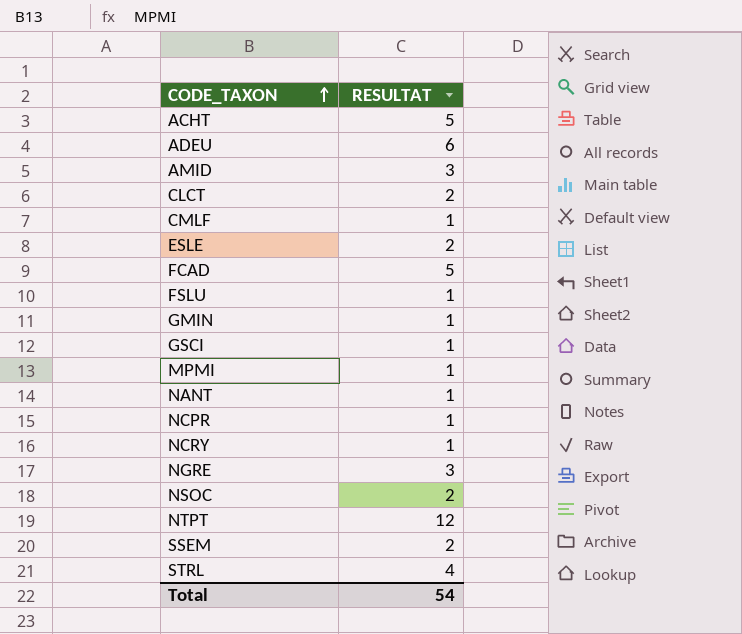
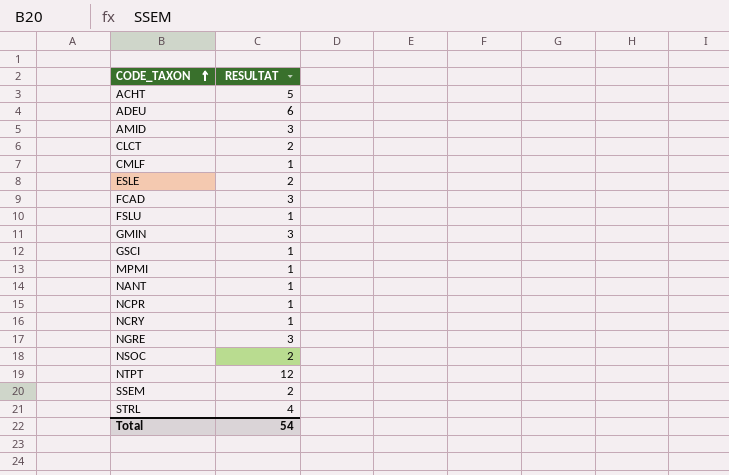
FCAD | RESULTAT: 5 -> 3
GMIN | RESULTAT: 1 -> 3

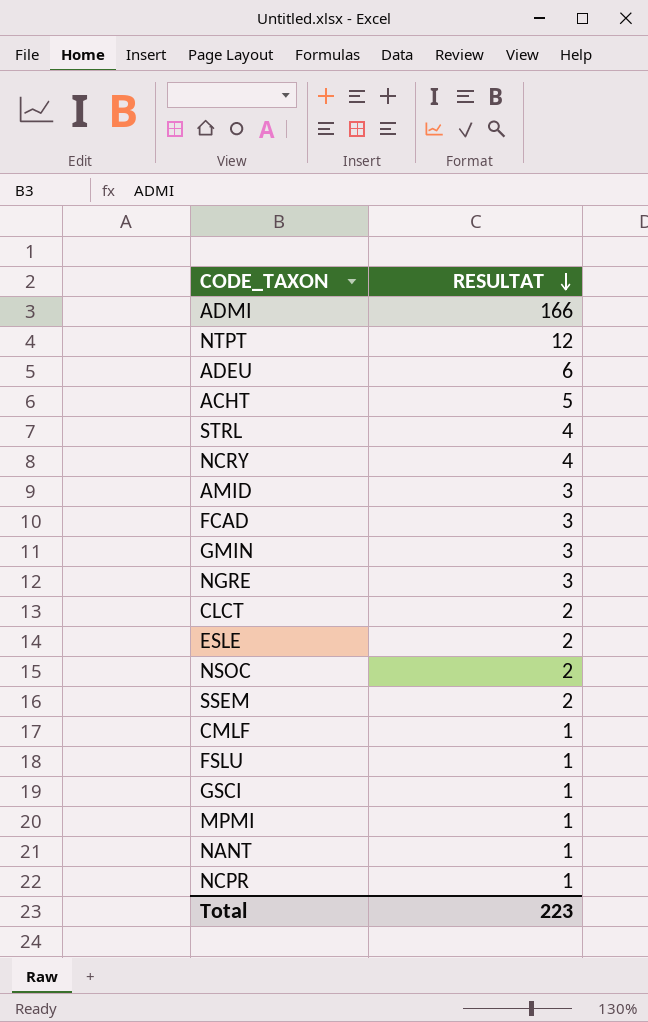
row order: CODE_TAXON ascending -> RESULTAT descending
row ADMI: none -> 166
NCRY | RESULTAT: 1 -> 4
Total | RESULTAT: 54 -> 223

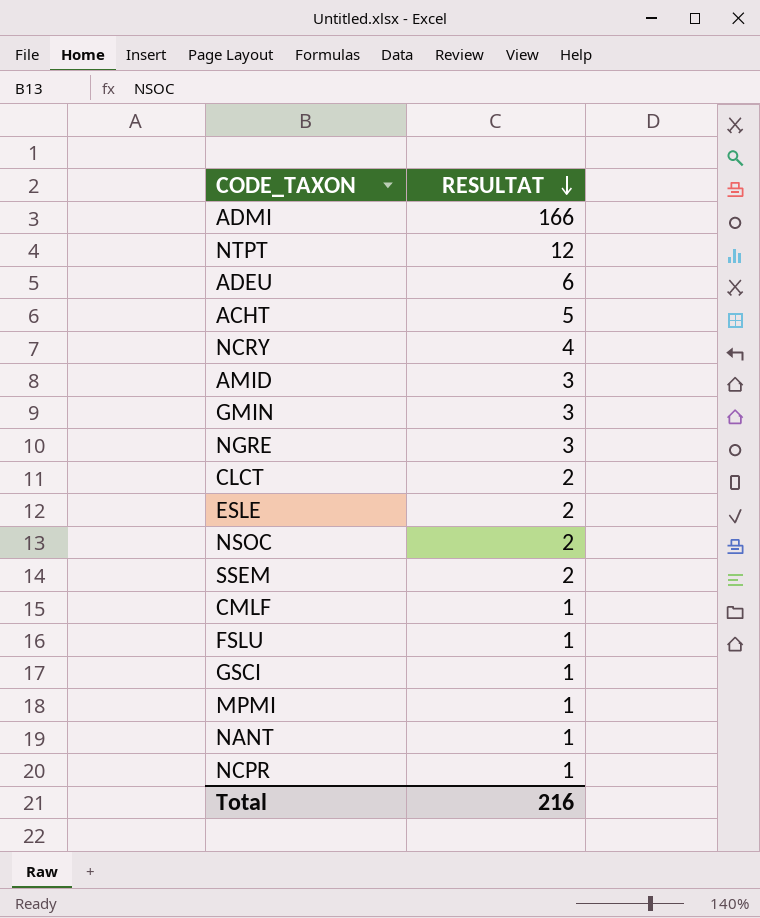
row STRL: 4 -> none
row FCAD: 3 -> none
Total | RESULTAT: 223 -> 216

